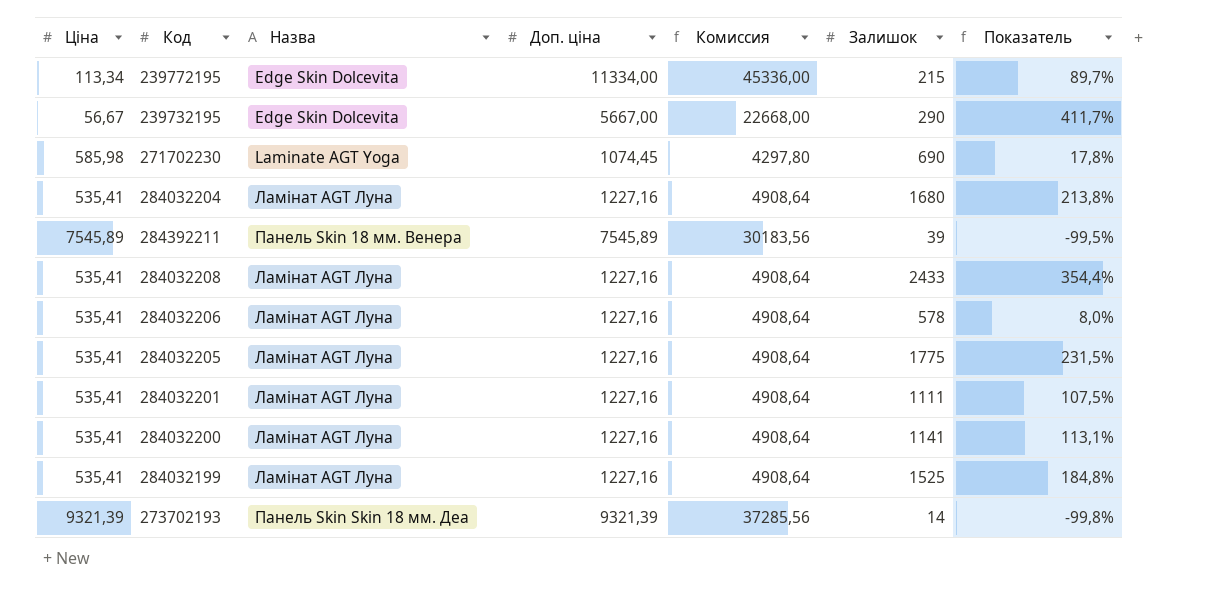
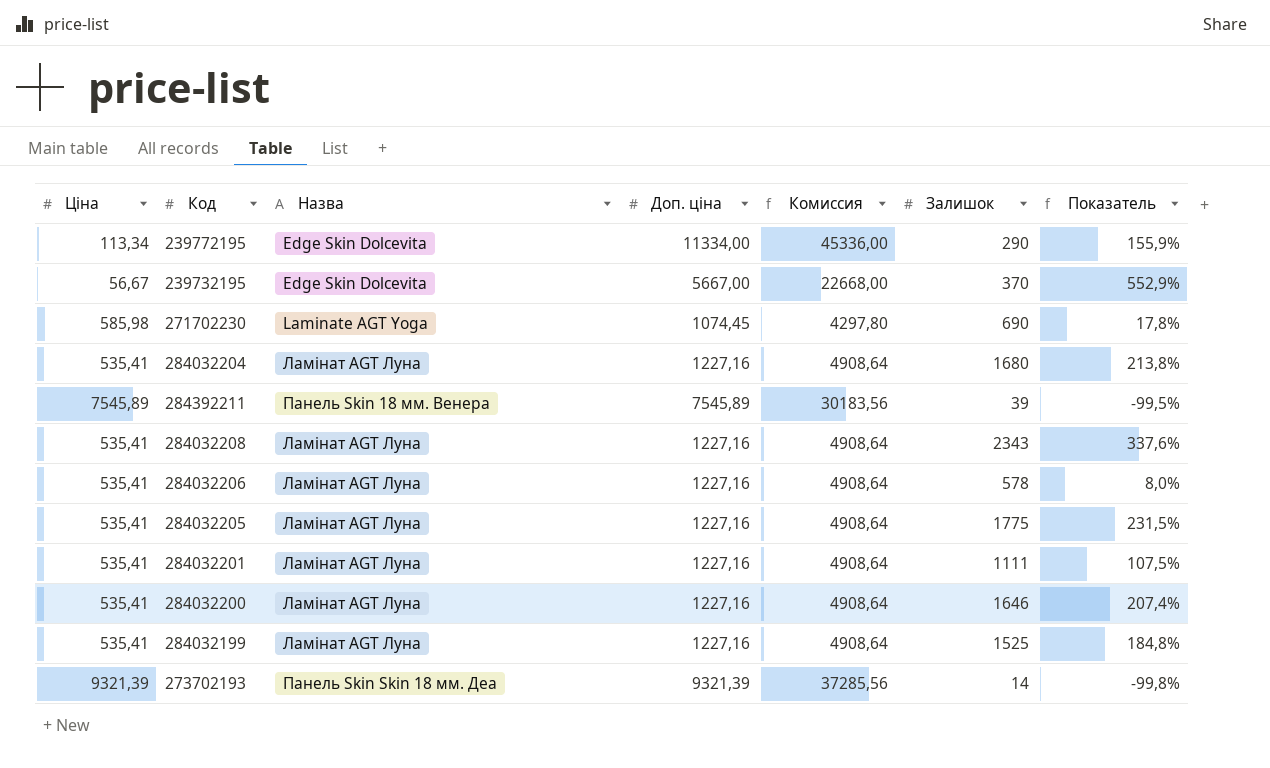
239772195 | Залишок: 215 -> 290
239772195 | Показатель: 89,7% -> 155,9%
239732195 | Залишок: 290 -> 370
239732195 | Показатель: 411,7% -> 552,9%
284032208 | Залишок: 2433 -> 2343
284032208 | Показатель: 354,4% -> 337,6%
284032200 | Залишок: 1141 -> 1646
284032200 | Показатель: 113,1% -> 207,4%

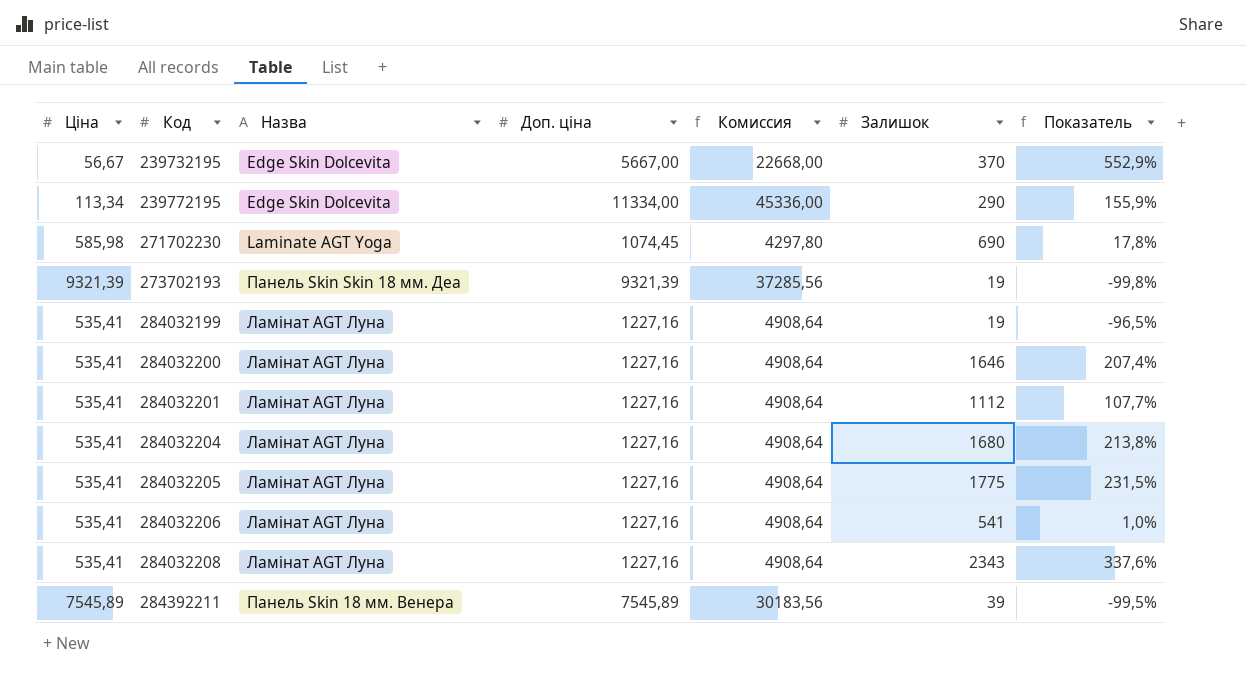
row order: none -> Код ascending
273702193 | Залишок: 14 -> 19
284032199 | Залишок: 1525 -> 19
284032199 | Показатель: 184,8% -> -96,5%
284032201 | Залишок: 1111 -> 1112
284032201 | Показатель: 107,5% -> 107,7%
284032206 | Залишок: 578 -> 541
284032206 | Показатель: 8,0% -> 1,0%

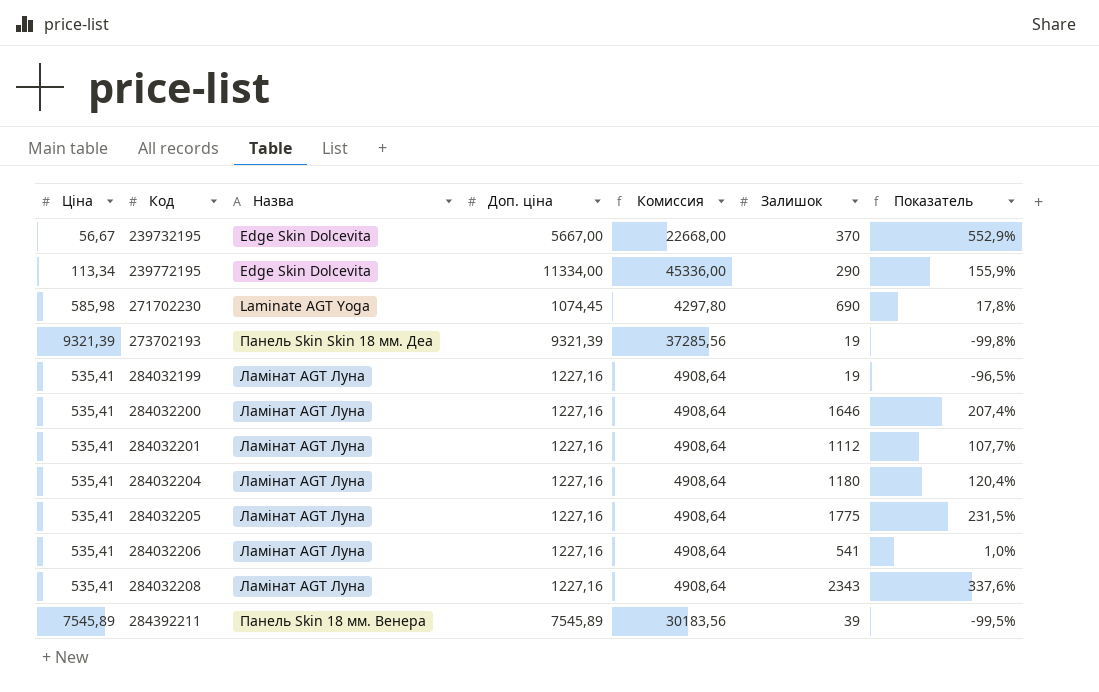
284032204 | Залишок: 1680 -> 1180
284032204 | Показатель: 213,8% -> 120,4%

